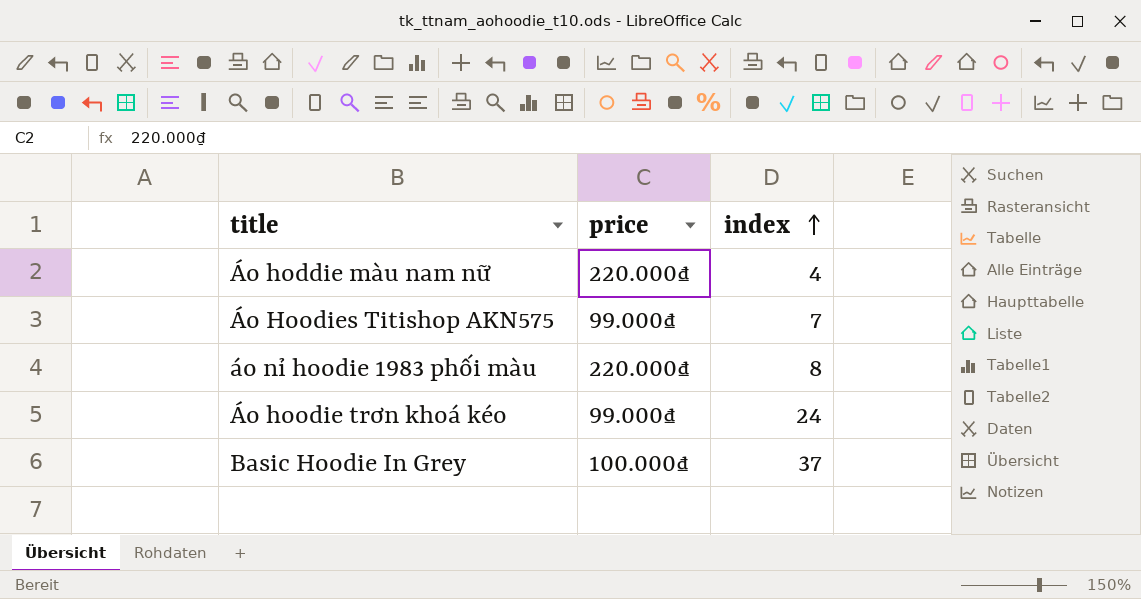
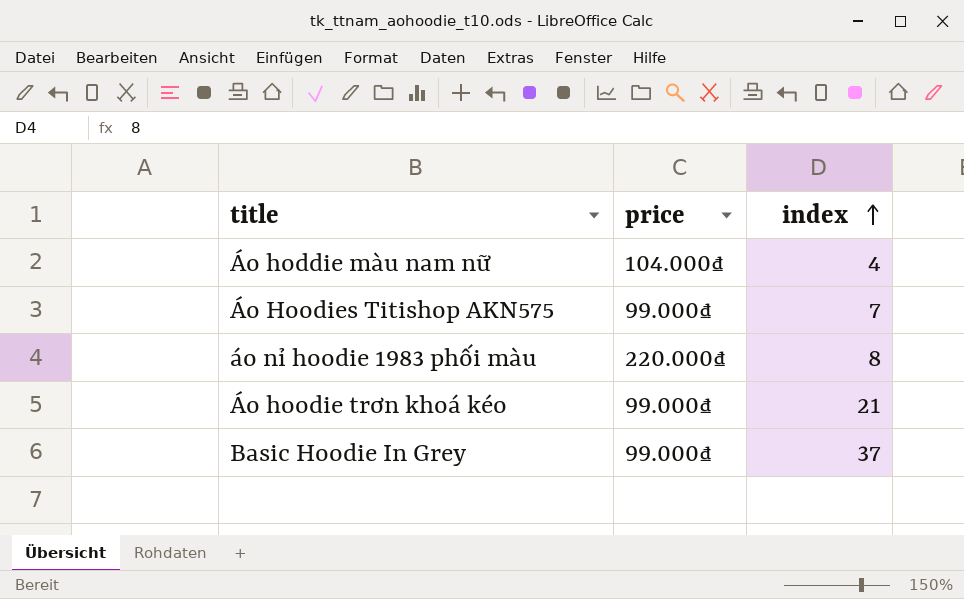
Áo hoddie màu nam nữ | price: 220.000₫ -> 104.000₫
Áo hoodie trơn khoá kéo | index: 24 -> 21
Basic Hoodie In Grey | price: 100.000₫ -> 99.000₫

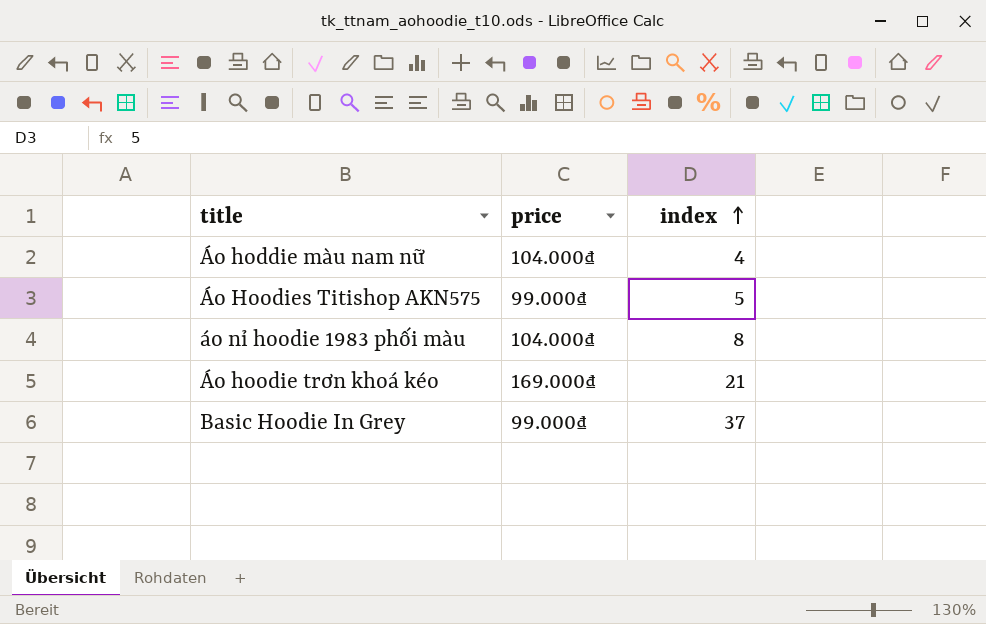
Áo Hoodies Titishop AKN575 | index: 7 -> 5
áo nỉ hoodie 1983 phối màu | price: 220.000₫ -> 104.000₫
Áo hoodie trơn khoá kéo | price: 99.000₫ -> 169.000₫

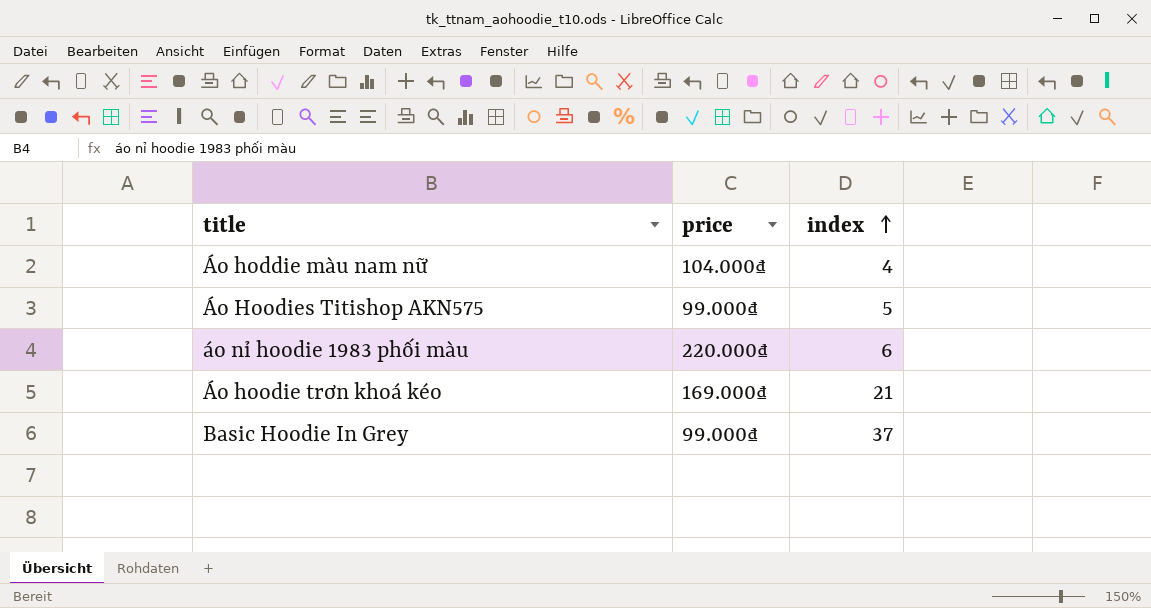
áo nỉ hoodie 1983 phối màu | price: 104.000₫ -> 220.000₫
áo nỉ hoodie 1983 phối màu | index: 8 -> 6

